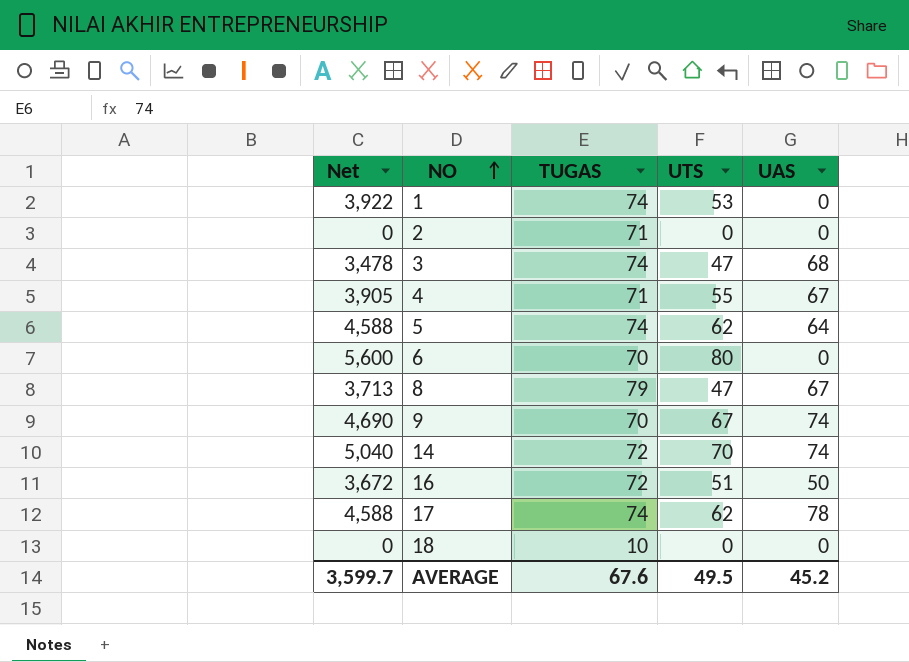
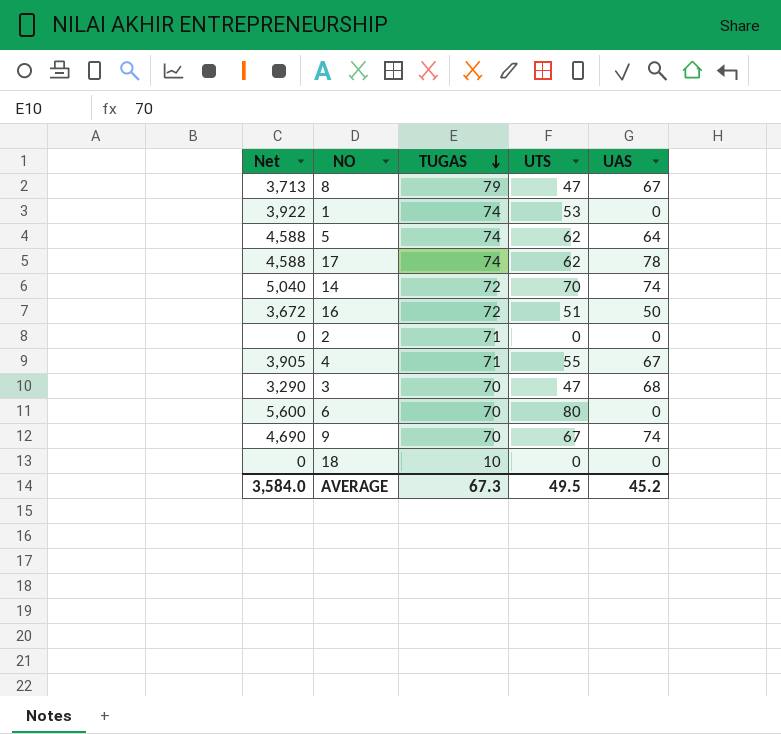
row order: NO ascending -> TUGAS descending
3 | Net: 3,478 -> 3,290
3 | TUGAS: 74 -> 70
AVERAGE | Net: 3,599.7 -> 3,584.0
AVERAGE | TUGAS: 67.6 -> 67.3

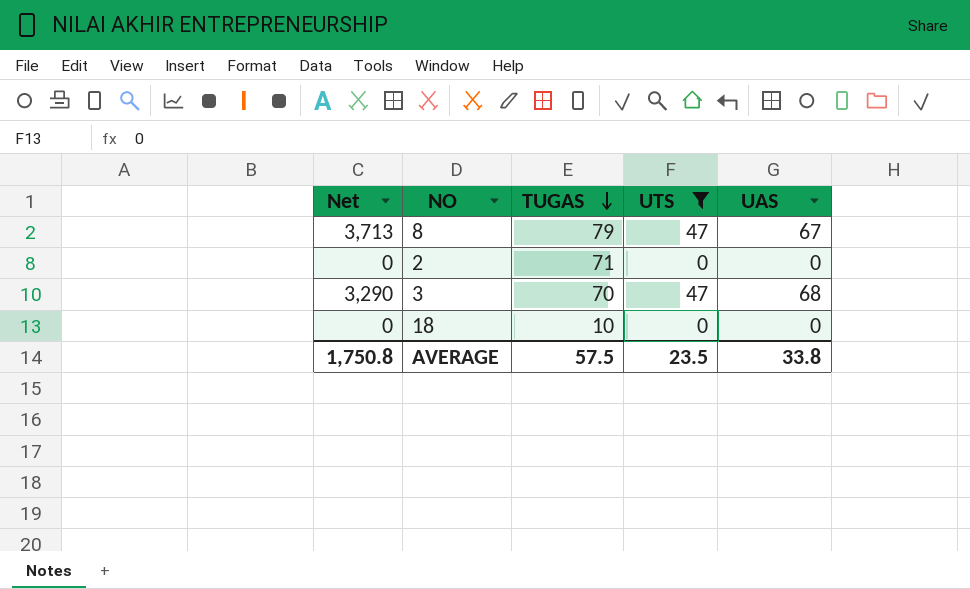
filter: none -> UTS <= 47
AVERAGE | Net: 3,584.0 -> 1,750.8
AVERAGE | TUGAS: 67.3 -> 57.5
AVERAGE | UTS: 49.5 -> 23.5
AVERAGE | UAS: 45.2 -> 33.8

